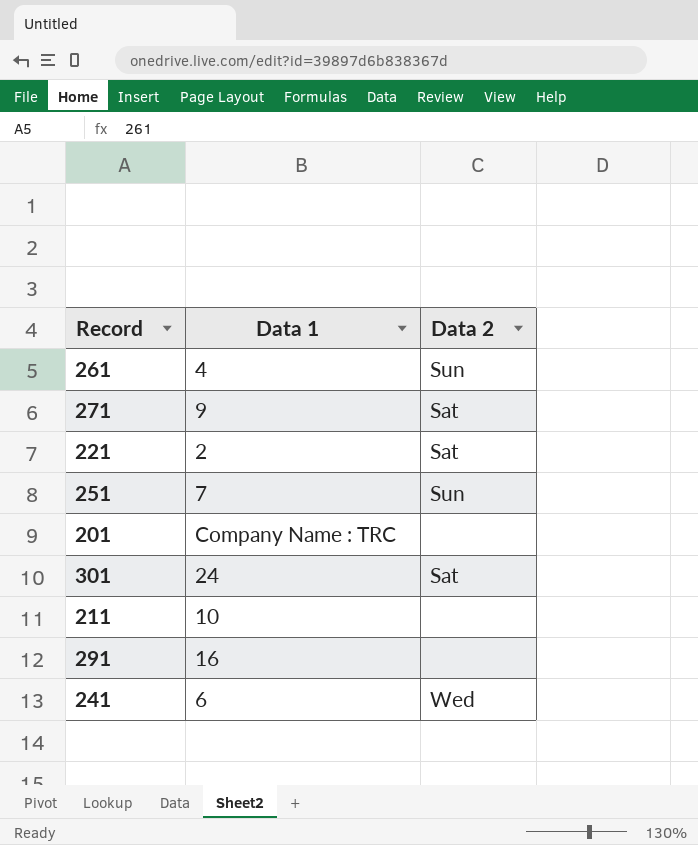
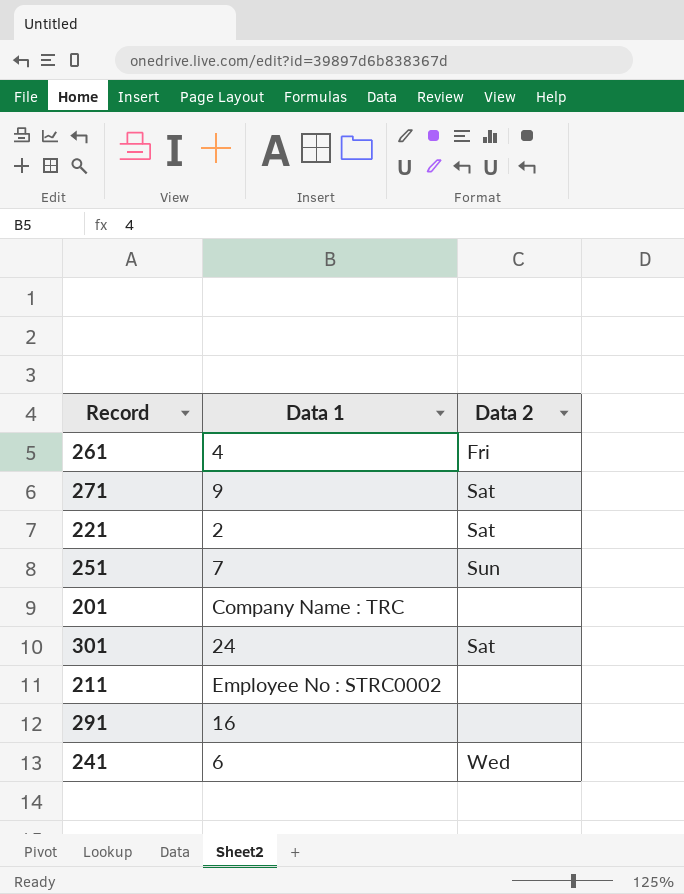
261 | Data 2: Sun -> Fri
211 | Data 1: 10 -> Employee No : STRC0002

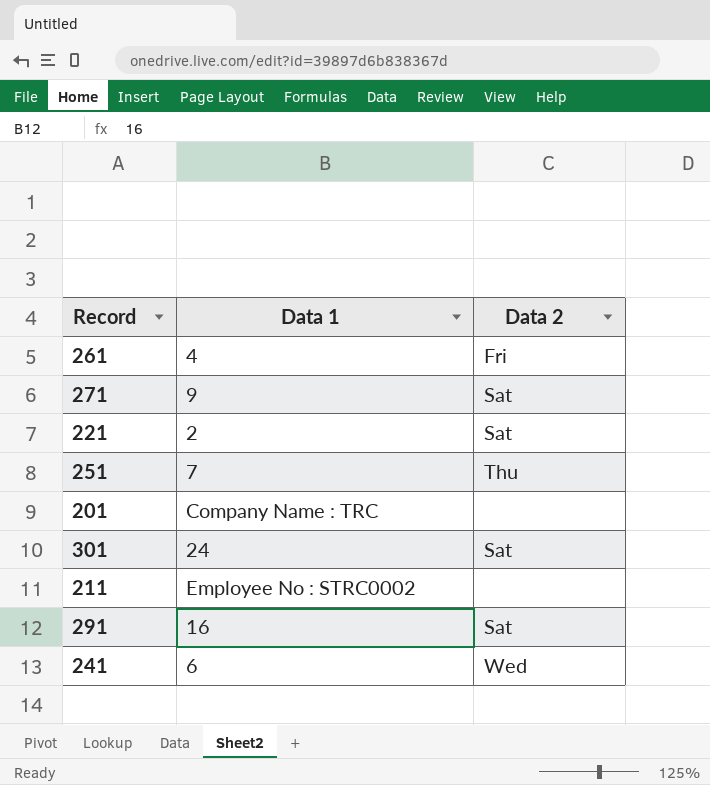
251 | Data 2: Sun -> Thu
291 | Data 2: none -> Sat

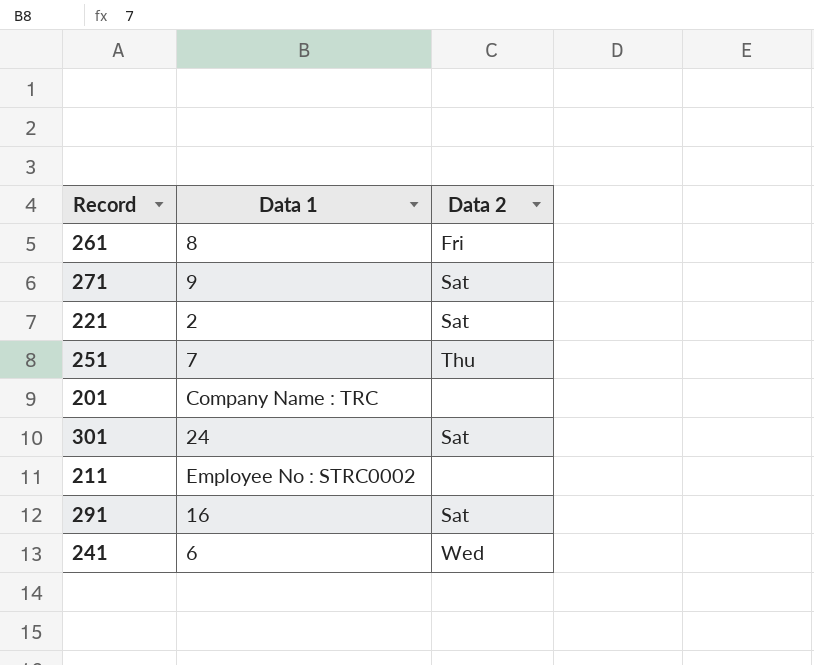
261 | Data 1: 4 -> 8

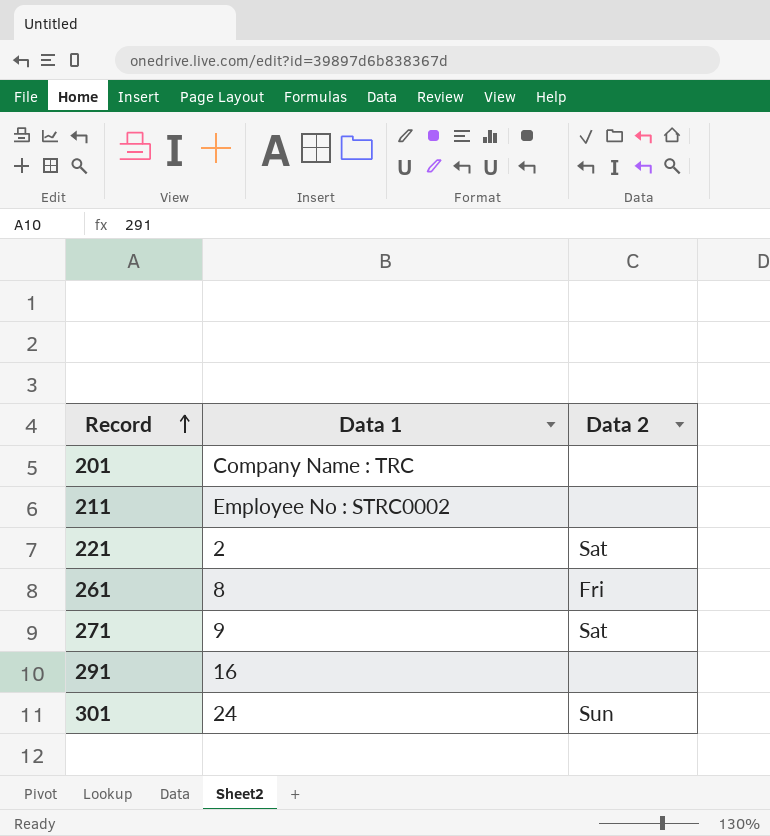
row order: none -> Record ascending
row 251: 7 | Thu -> none
row 241: 6 | Wed -> none
291 | Data 2: Sat -> none
301 | Data 2: Sat -> Sun

